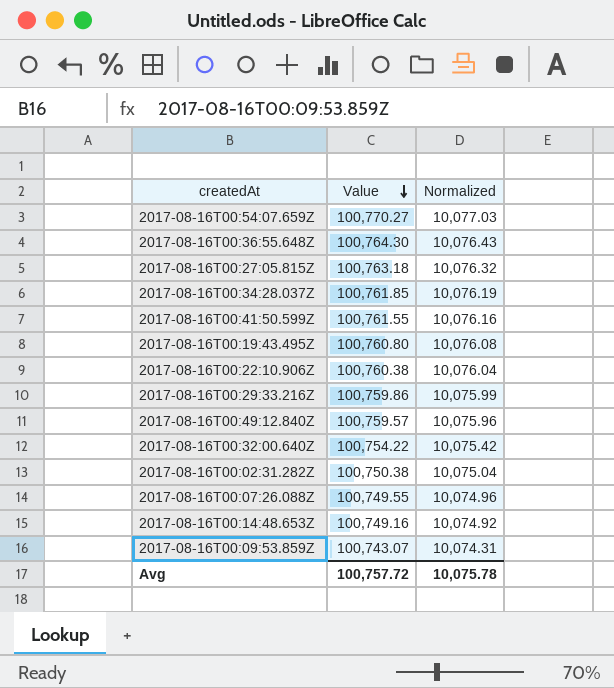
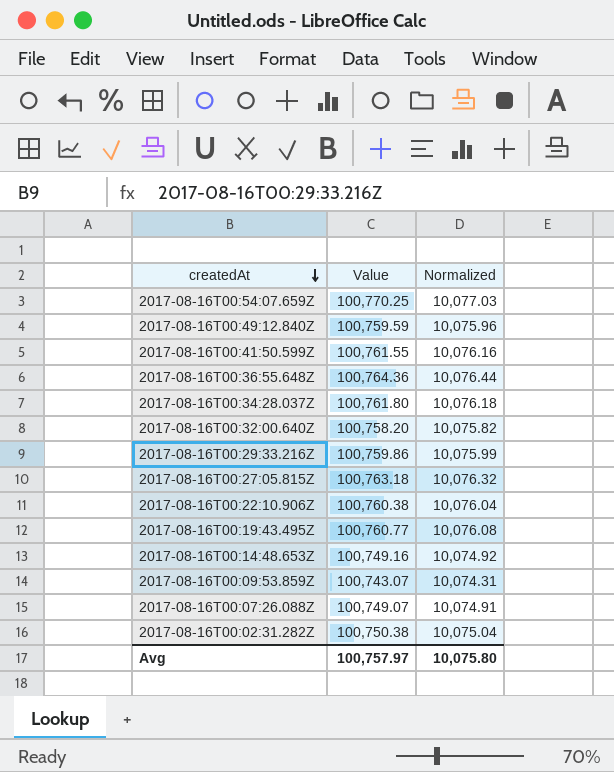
row order: Value descending -> createdAt descending
2017-08-16T00:54:07.659Z | Value: 100,770.27 -> 100,770.25
2017-08-16T00:49:12.840Z | Value: 100,759.57 -> 100,759.59
2017-08-16T00:36:55.648Z | Value: 100,764.30 -> 100,764.36
2017-08-16T00:36:55.648Z | Normalized: 10,076.43 -> 10,076.44
2017-08-16T00:34:28.037Z | Value: 100,761.85 -> 100,761.80
2017-08-16T00:34:28.037Z | Normalized: 10,076.19 -> 10,076.18
2017-08-16T00:32:00.640Z | Value: 100,754.22 -> 100,758.20
2017-08-16T00:32:00.640Z | Normalized: 10,075.42 -> 10,075.82
2017-08-16T00:19:43.495Z | Value: 100,760.80 -> 100,760.77
2017-08-16T00:07:26.088Z | Value: 100,749.55 -> 100,749.07
2017-08-16T00:07:26.088Z | Normalized: 10,074.96 -> 10,074.91
Avg | Value: 100,757.72 -> 100,757.97
Avg | Normalized: 10,075.78 -> 10,075.80

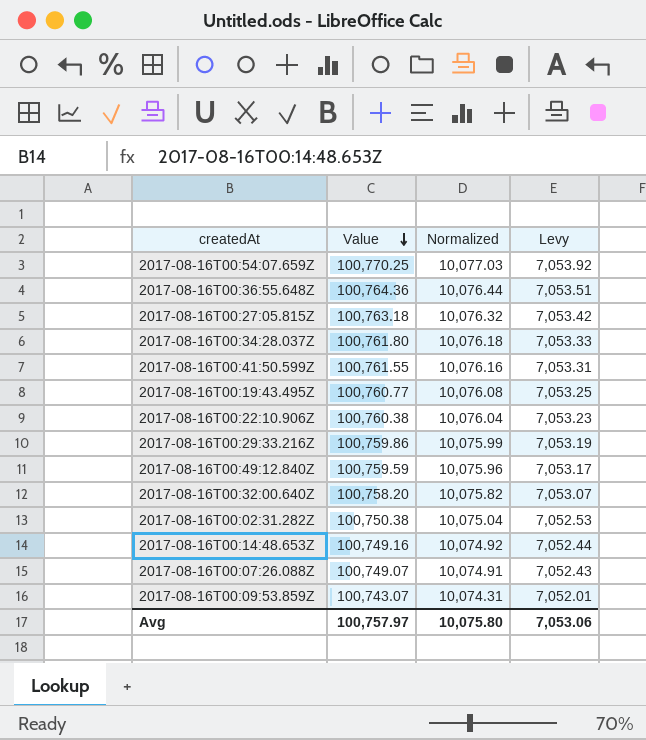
row order: createdAt descending -> Value descending
column Levy | formula: none -> [Value] * 0.07

